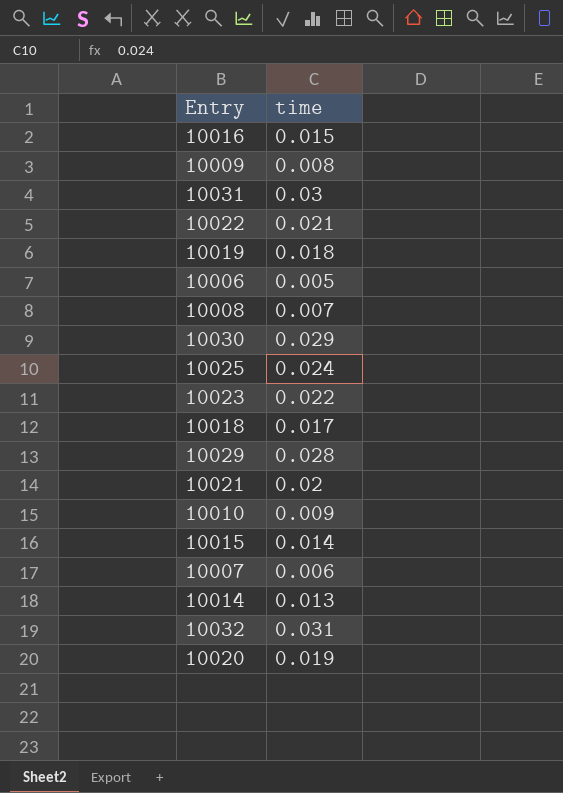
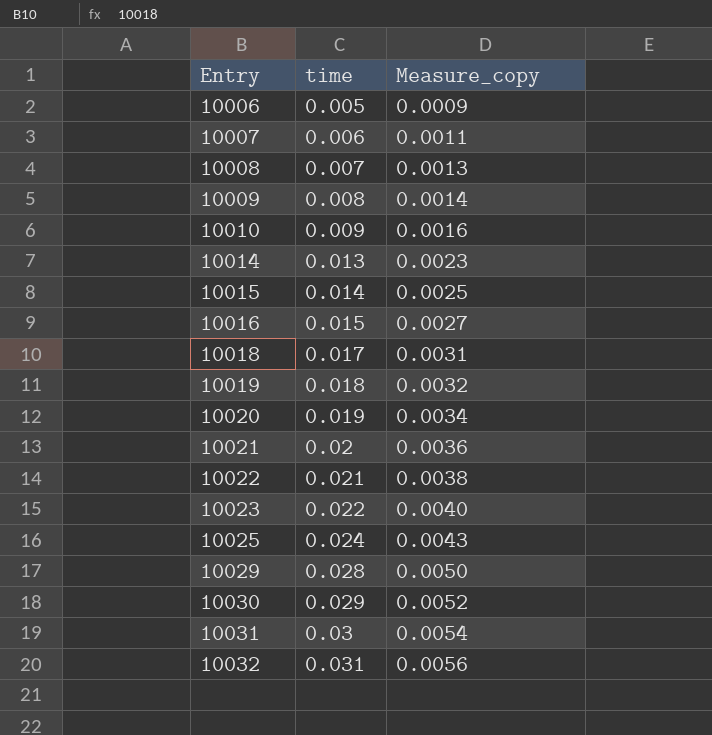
row order: none -> Entry ascending
column Measure_copy | formula: none -> [time] * 0.18

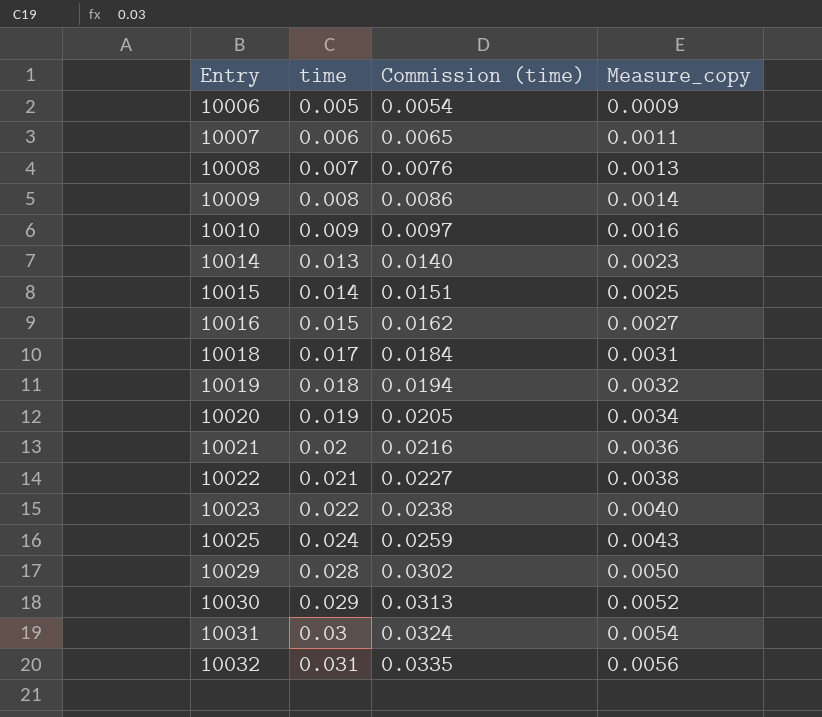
column Commission (time) | formula: none -> [time] * 1.08

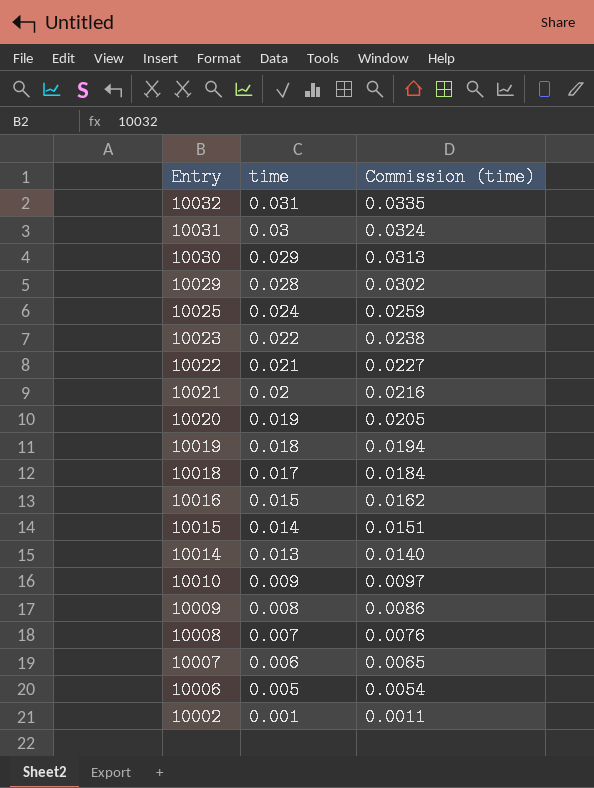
row order: Entry ascending -> Entry descending
column Measure_copy | formula: [time] * 0.18 -> none
row 10002: none -> 0.001 | 0.0011

